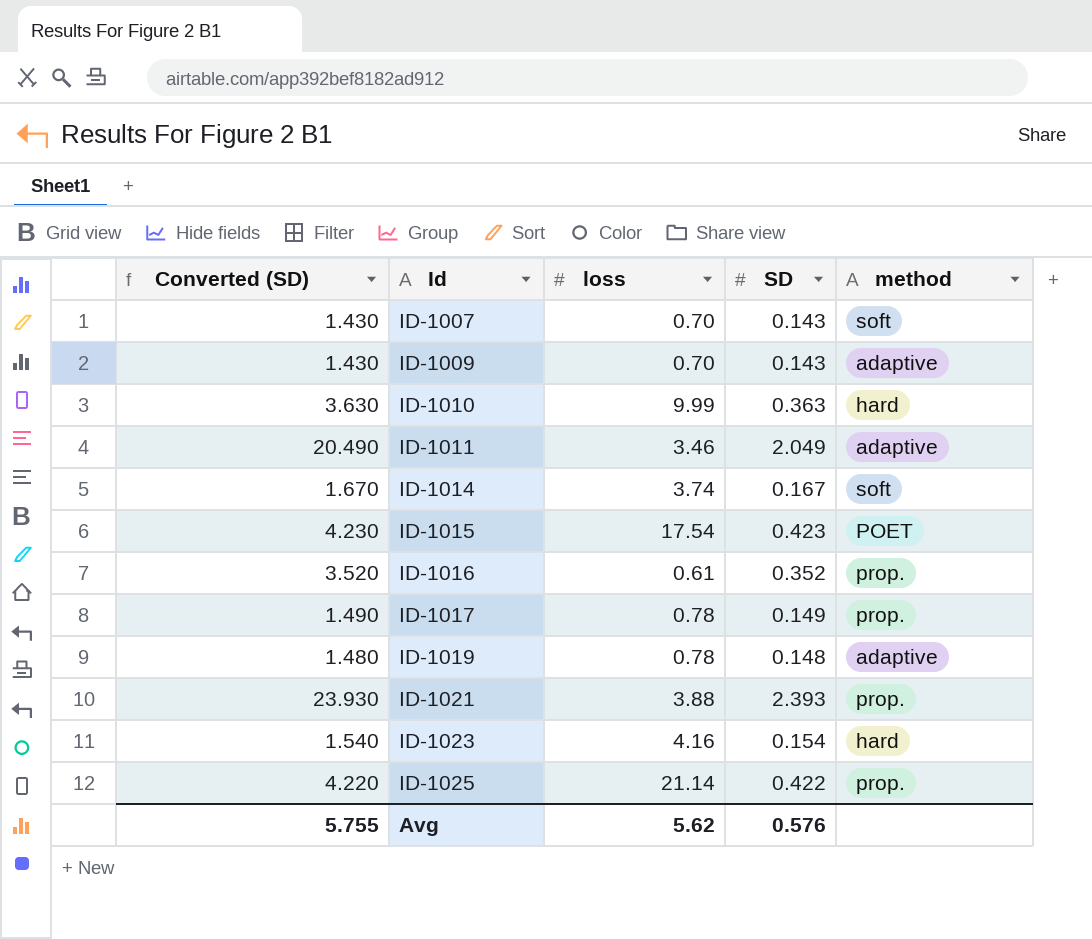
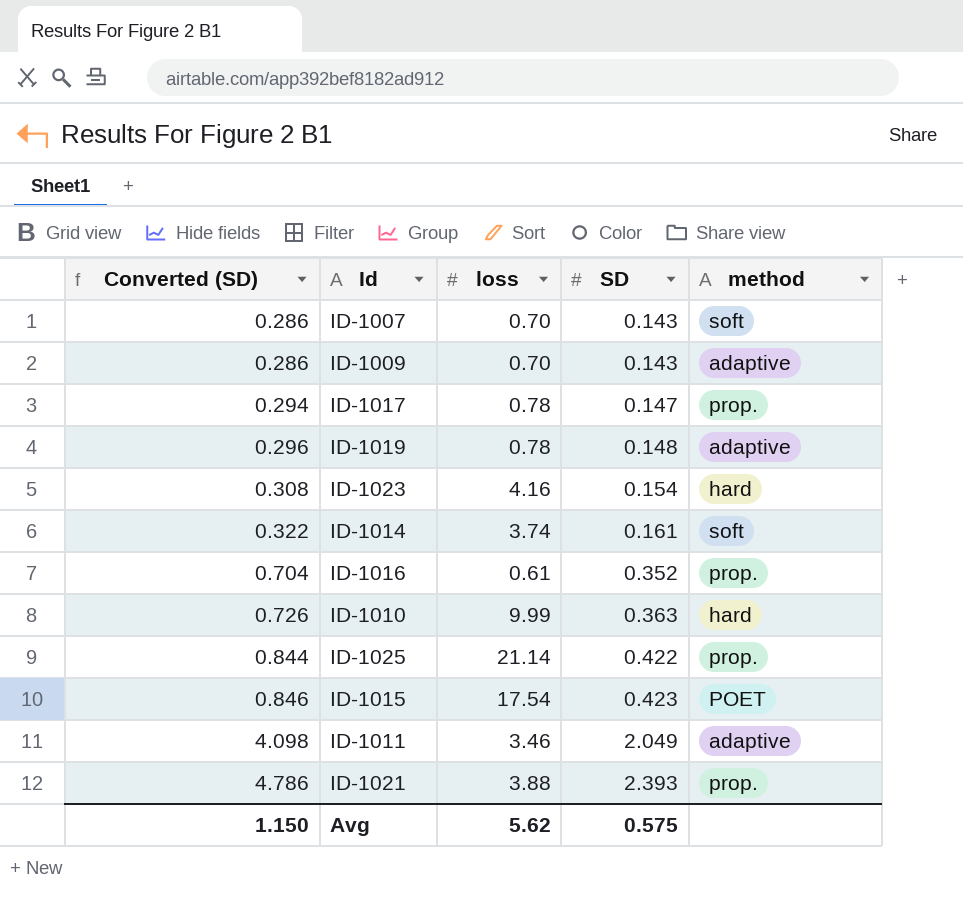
row order: Id ascending -> Converted (SD) ascending
column Converted (SD) | formula: [SD] * 10 -> [SD] * 2
ID-1017 | SD: 0.149 -> 0.147
ID-1014 | SD: 0.167 -> 0.161
Avg | Converted (SD): 5.755 -> 1.150
Avg | SD: 0.576 -> 0.575

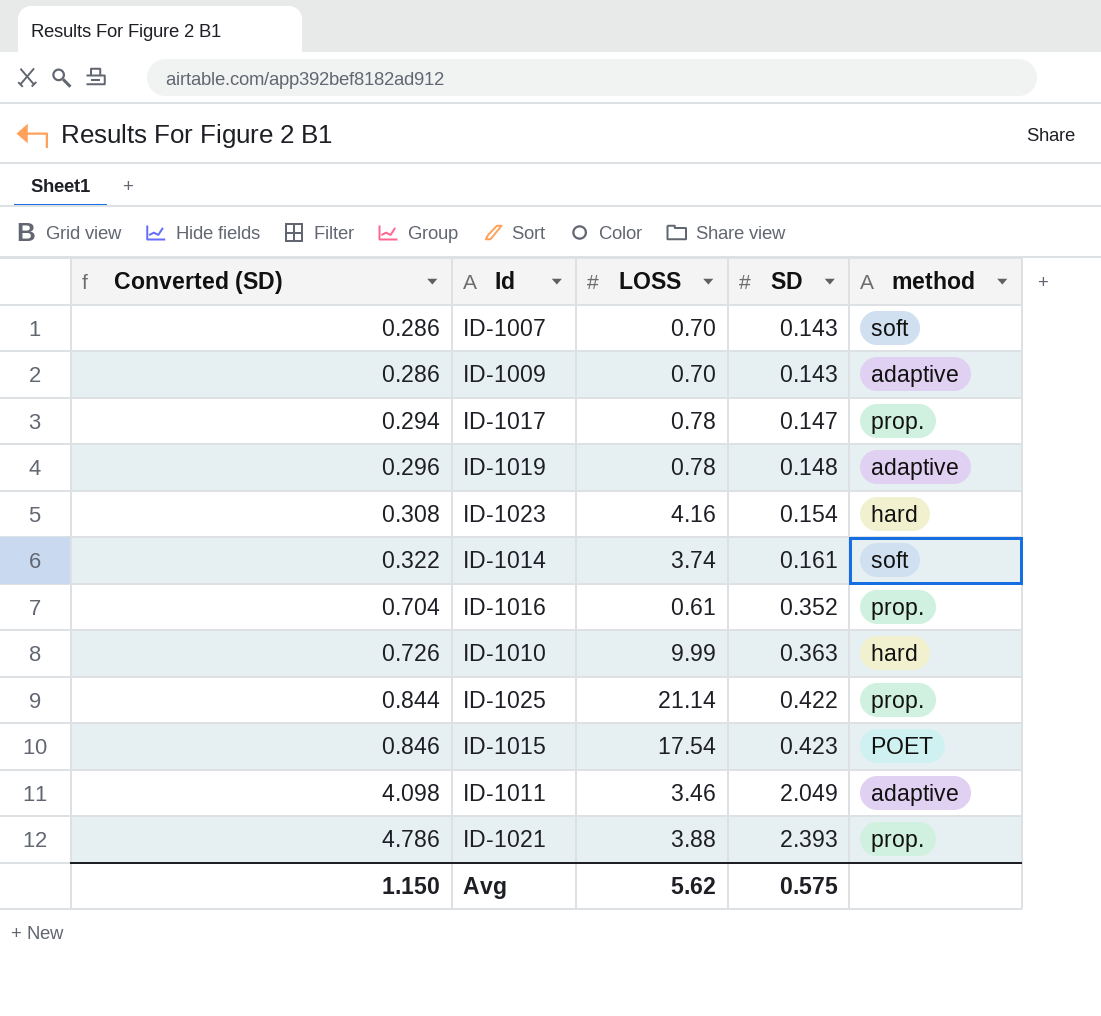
column name: loss -> LOSS

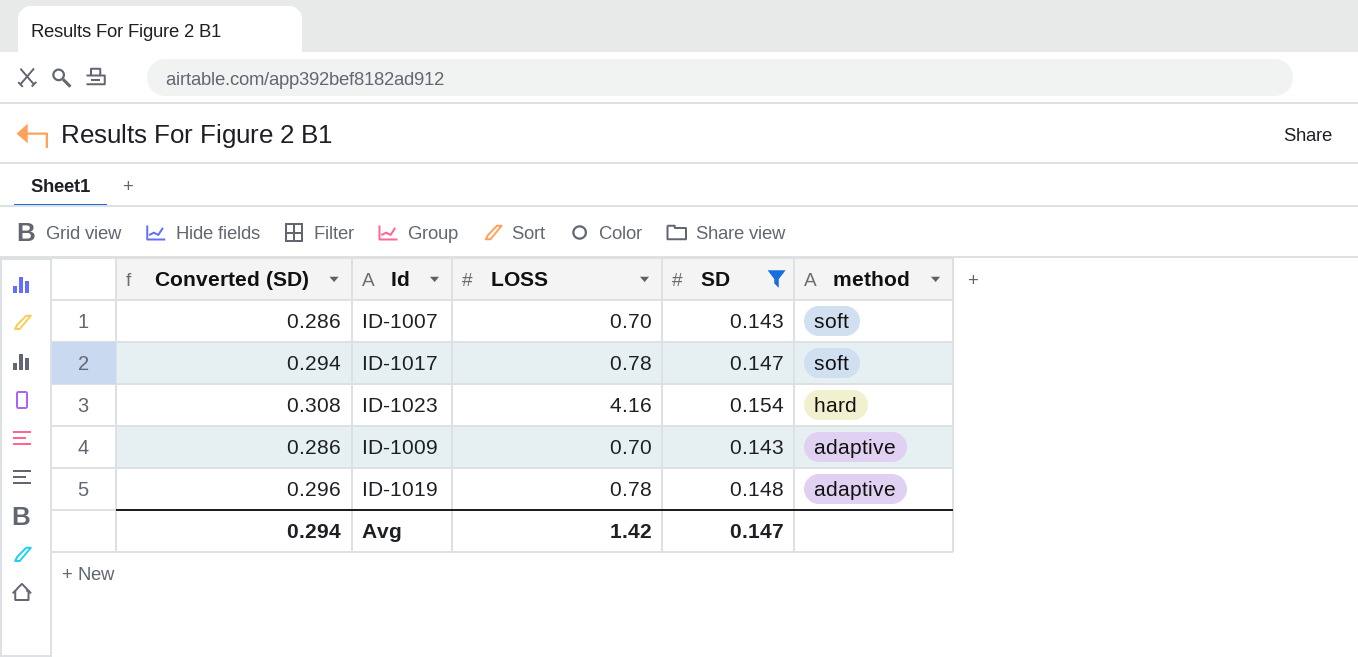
filter: none -> SD <= 0.154
row order: Converted (SD) ascending -> method descending
ID-1017 | method: prop. -> soft
Avg | Converted (SD): 1.150 -> 0.294
Avg | LOSS: 5.62 -> 1.42
Avg | SD: 0.575 -> 0.147

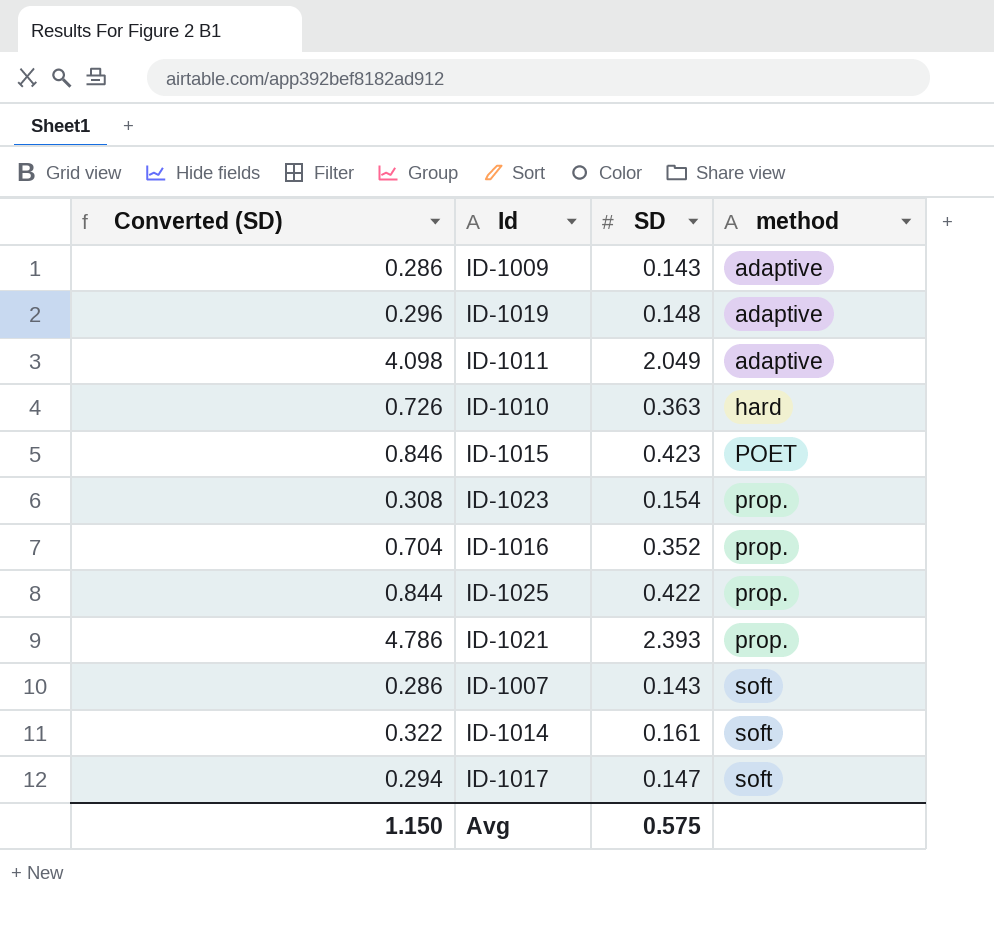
filter: SD <= 0.154 -> none
row order: method descending -> method ascending
column LOSS | position: 3 -> none
ID-1023 | method: hard -> prop.
Avg | Converted (SD): 0.294 -> 1.150
Avg | SD: 0.147 -> 0.575

